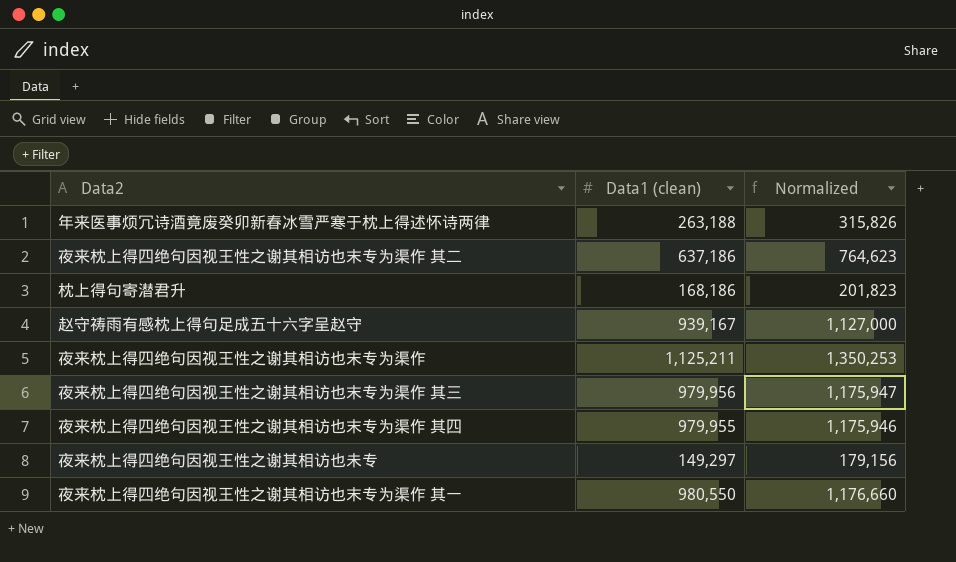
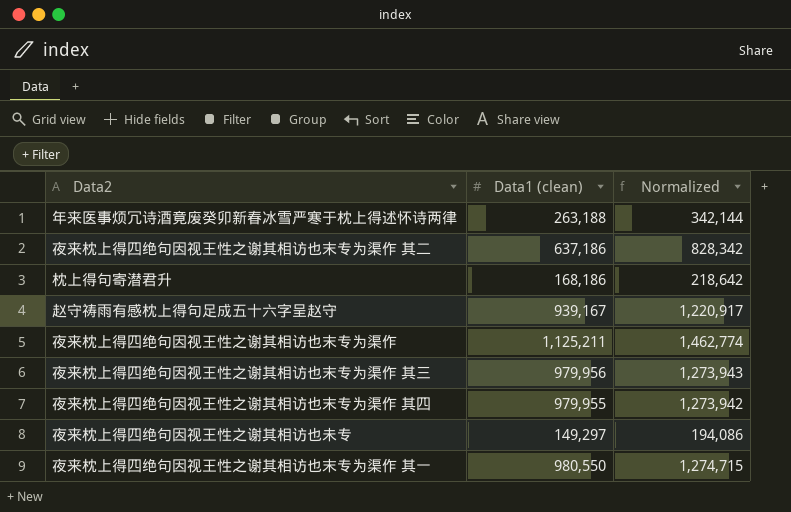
column Normalized | formula: [Data1 (clean)] * 1.2 -> [Data1 (clean)] * 1.3

